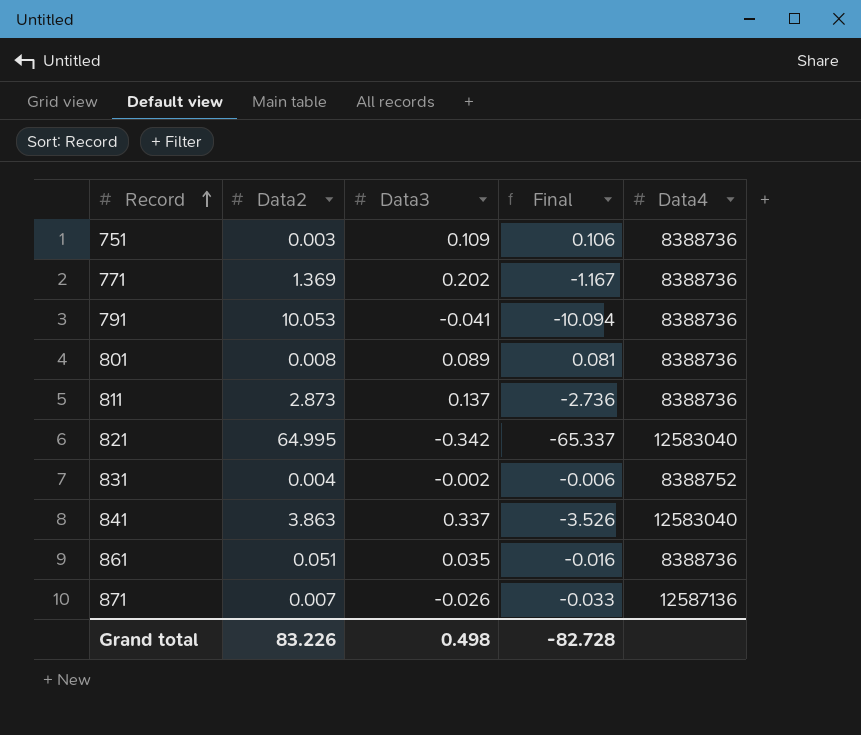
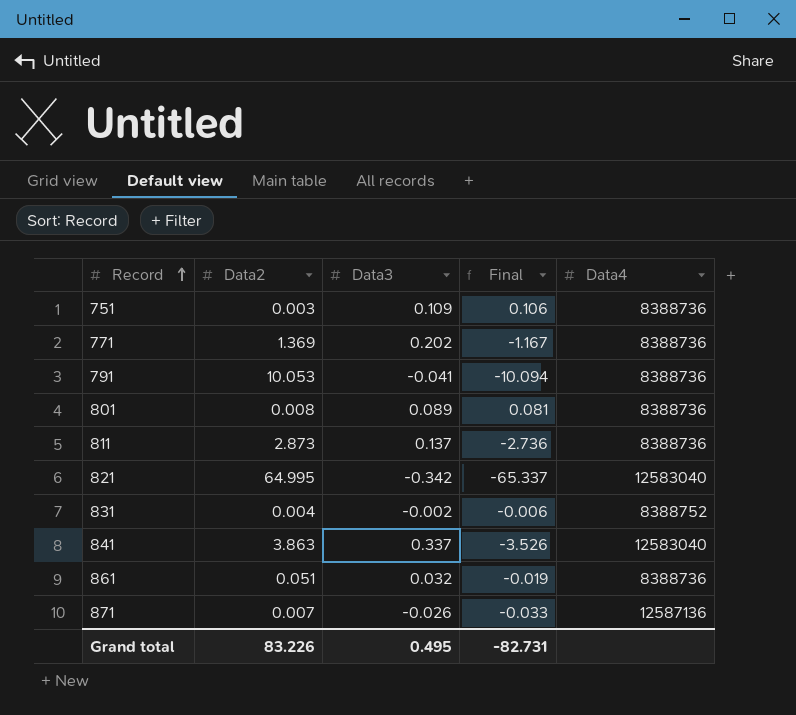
861 | Data3: 0.035 -> 0.032
861 | Final: -0.016 -> -0.019
Grand total | Data3: 0.498 -> 0.495
Grand total | Final: -82.728 -> -82.731

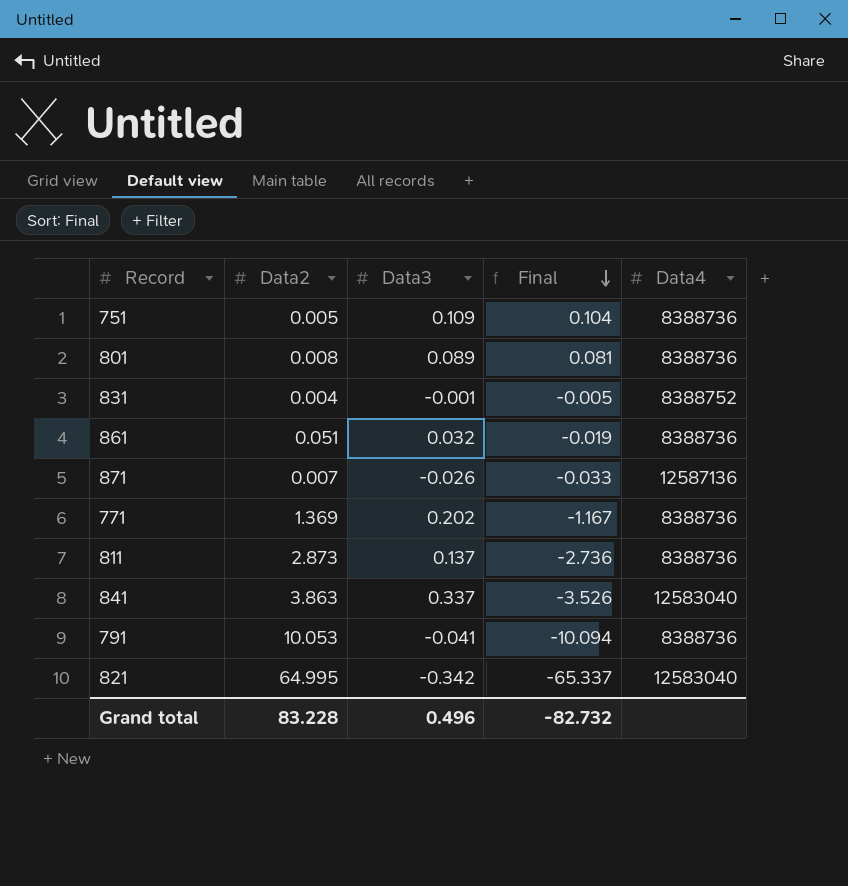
row order: Record ascending -> Final descending
751 | Data2: 0.003 -> 0.005
751 | Final: 0.106 -> 0.104
831 | Data3: -0.002 -> -0.001
831 | Final: -0.006 -> -0.005
Grand total | Data2: 83.226 -> 83.228
Grand total | Data3: 0.495 -> 0.496
Grand total | Final: -82.731 -> -82.732

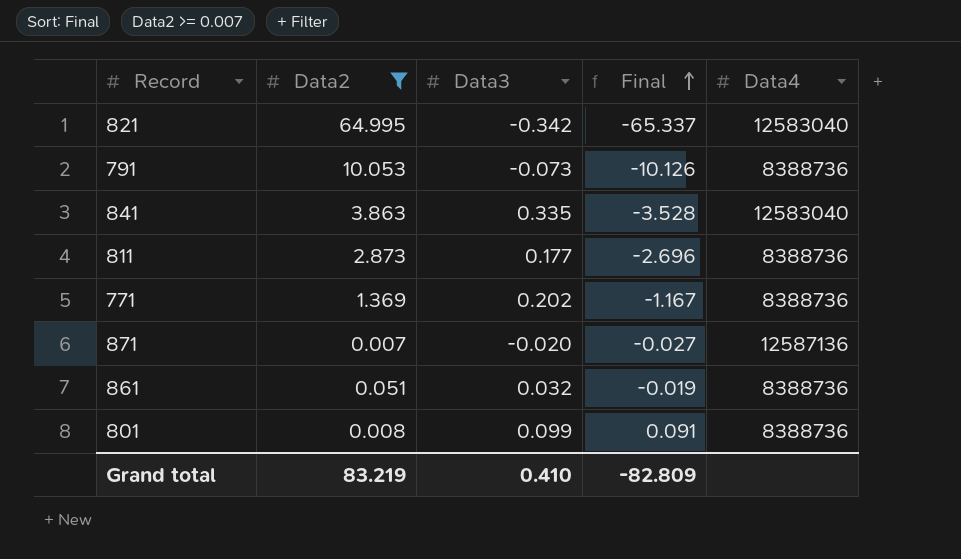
filter: none -> Data2 >= 0.007
row order: Final descending -> Final ascending
791 | Data3: -0.041 -> -0.073
791 | Final: -10.094 -> -10.126
841 | Data3: 0.337 -> 0.335
841 | Final: -3.526 -> -3.528
811 | Data3: 0.137 -> 0.177
811 | Final: -2.736 -> -2.696
871 | Data3: -0.026 -> -0.020
871 | Final: -0.033 -> -0.027
801 | Data3: 0.089 -> 0.099
801 | Final: 0.081 -> 0.091
Grand total | Data2: 83.228 -> 83.219
Grand total | Data3: 0.496 -> 0.410
Grand total | Final: -82.732 -> -82.809

